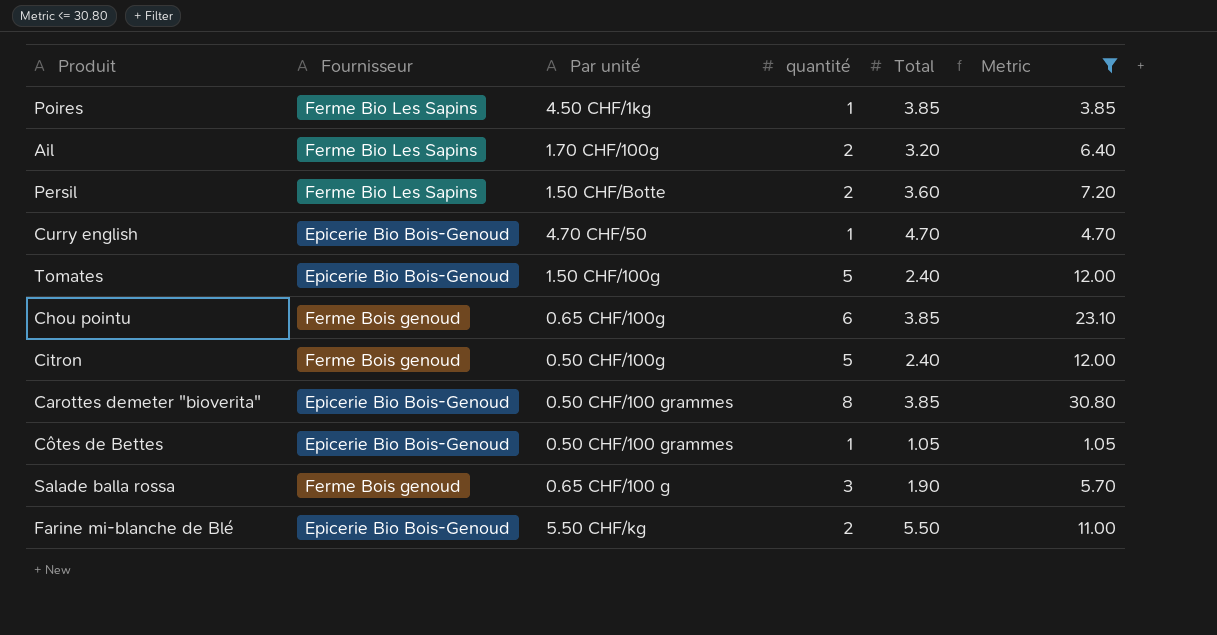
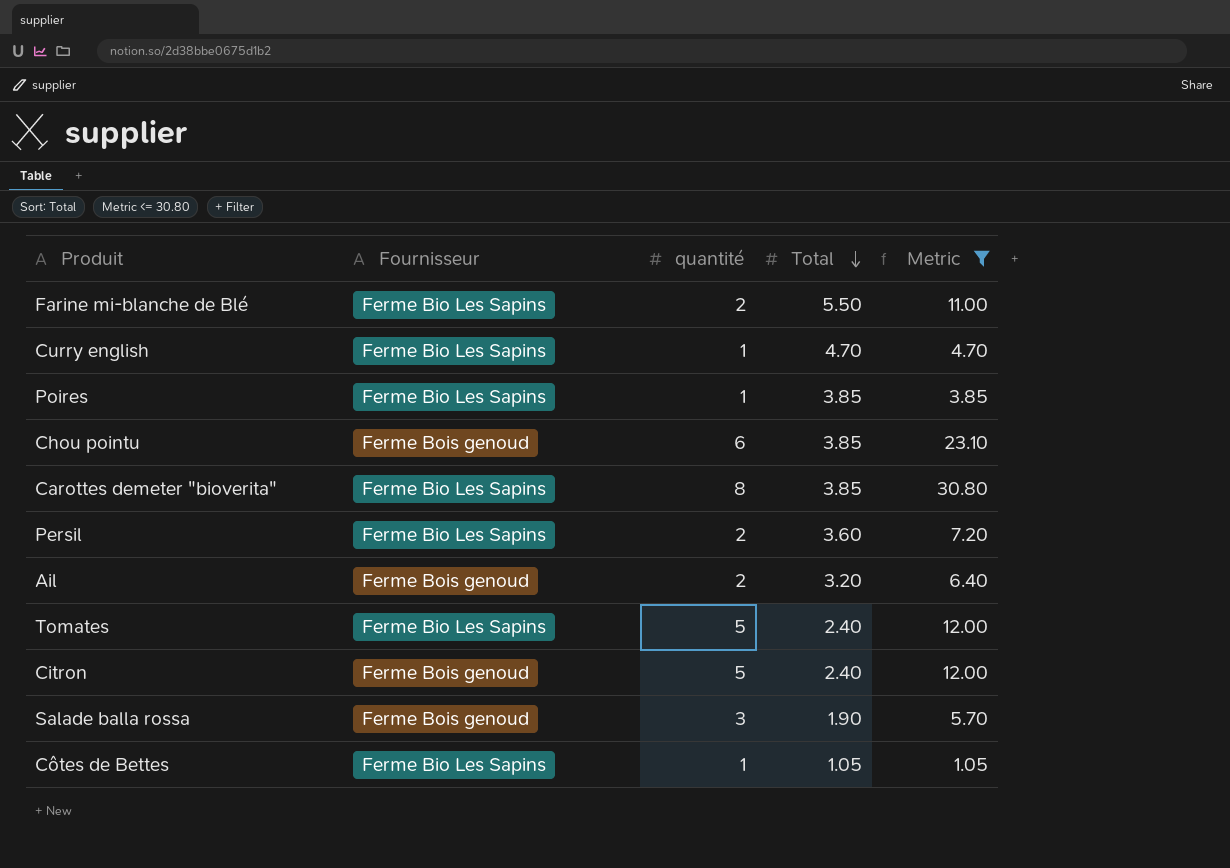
row order: none -> Total descending
column Par unité | position: 3 -> none
Farine mi-blanche de Blé | Fournisseur: Epicerie Bio Bois-Genoud -> Ferme Bio Les Sapins
Curry english | Fournisseur: Epicerie Bio Bois-Genoud -> Ferme Bio Les Sapins
Carottes demeter "bioverita" | Fournisseur: Epicerie Bio Bois-Genoud -> Ferme Bio Les Sapins
Ail | Fournisseur: Ferme Bio Les Sapins -> Ferme Bois genoud
Tomates | Fournisseur: Epicerie Bio Bois-Genoud -> Ferme Bio Les Sapins
Côtes de Bettes | Fournisseur: Epicerie Bio Bois-Genoud -> Ferme Bio Les Sapins

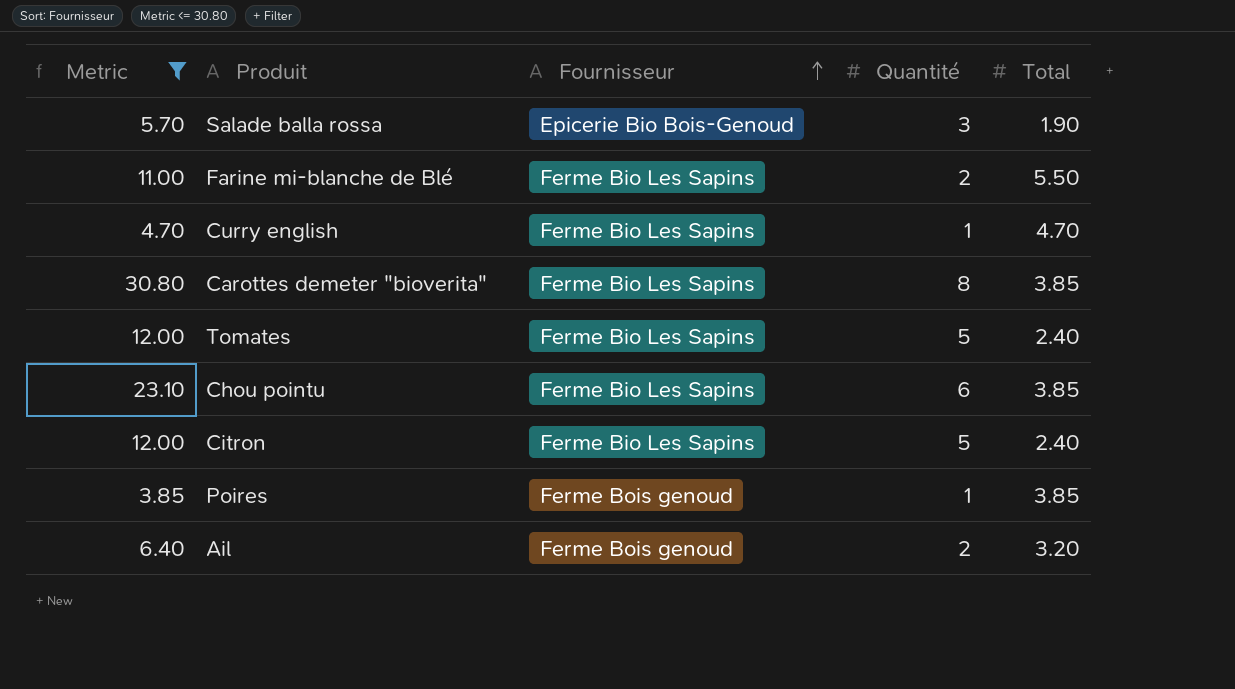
row order: Total descending -> Fournisseur ascending
column Metric | position: 5 -> 1
column name: quantité -> Quantité
row Persil: Ferme Bio Les Sapins | 2 | 3.60 | 7.20 -> none
row Côtes de Bettes: Ferme Bio Les Sapins | 1 | 1.05 | 1.05 -> none
Salade balla rossa | Fournisseur: Ferme Bois genoud -> Epicerie Bio Bois-Genoud
Chou pointu | Fournisseur: Ferme Bois genoud -> Ferme Bio Les Sapins
Citron | Fournisseur: Ferme Bois genoud -> Ferme Bio Les Sapins
Poires | Fournisseur: Ferme Bio Les Sapins -> Ferme Bois genoud

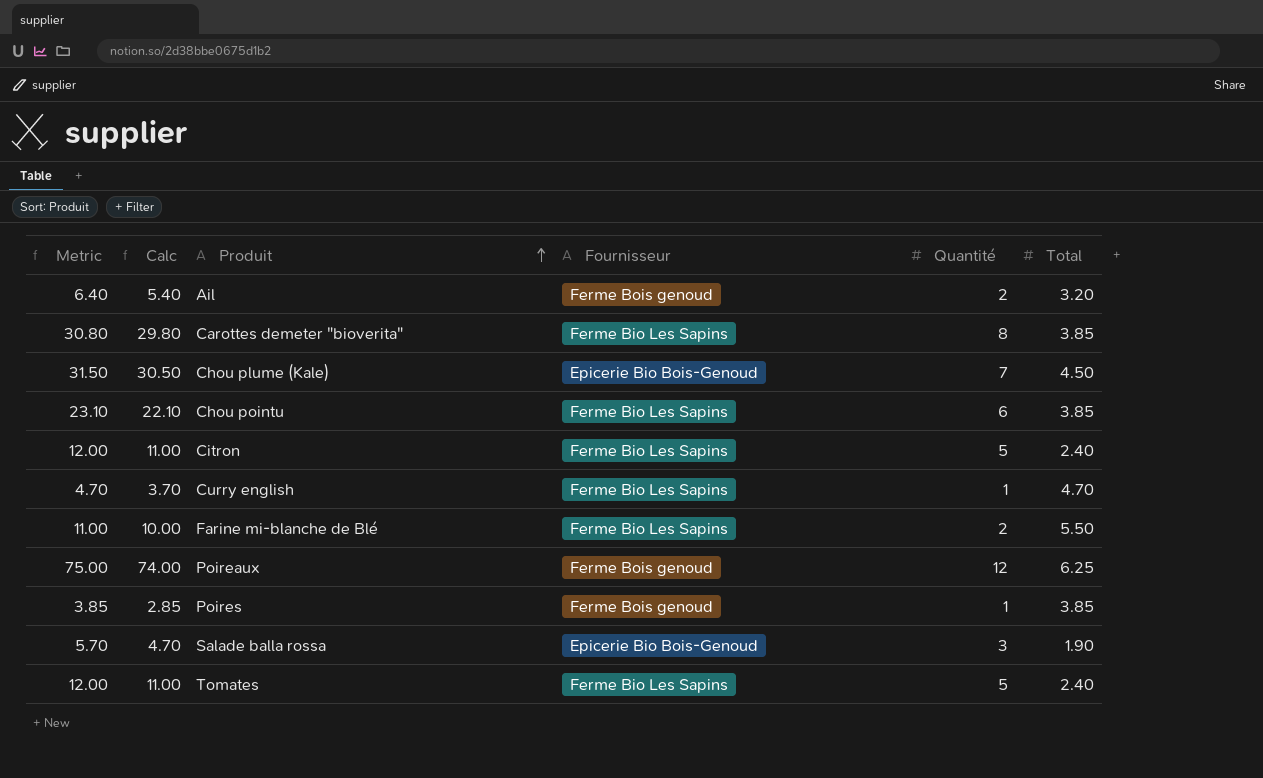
filter: Metric <= 30.80 -> none
row order: Fournisseur ascending -> Produit ascending
column Calc | formula: none -> [Metric] - 1

